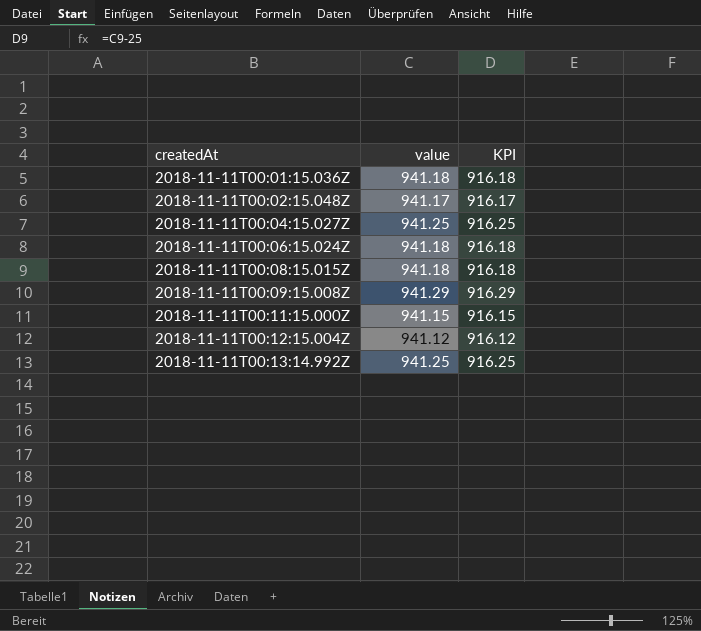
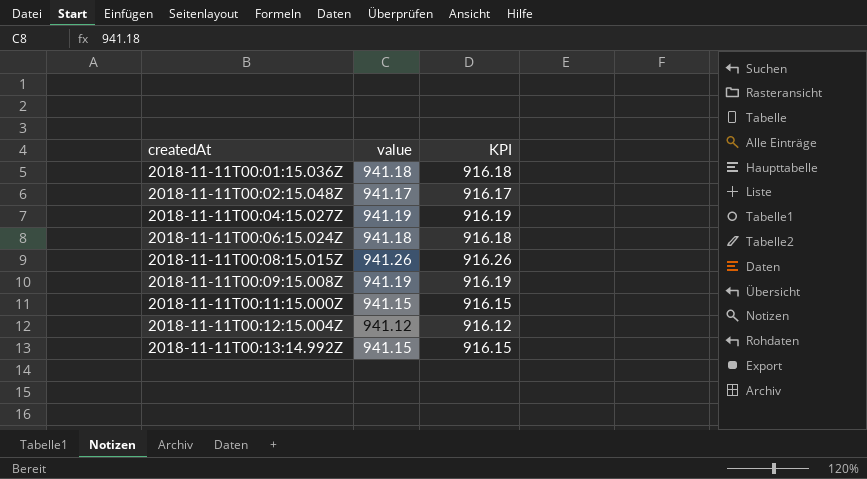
2018-11-11T00:04:15.027Z | value: 941.25 -> 941.19
2018-11-11T00:04:15.027Z | KPI: 916.25 -> 916.19
2018-11-11T00:08:15.015Z | value: 941.18 -> 941.26
2018-11-11T00:08:15.015Z | KPI: 916.18 -> 916.26
2018-11-11T00:09:15.008Z | value: 941.29 -> 941.19
2018-11-11T00:09:15.008Z | KPI: 916.29 -> 916.19
2018-11-11T00:13:14.992Z | value: 941.25 -> 941.15
2018-11-11T00:13:14.992Z | KPI: 916.25 -> 916.15

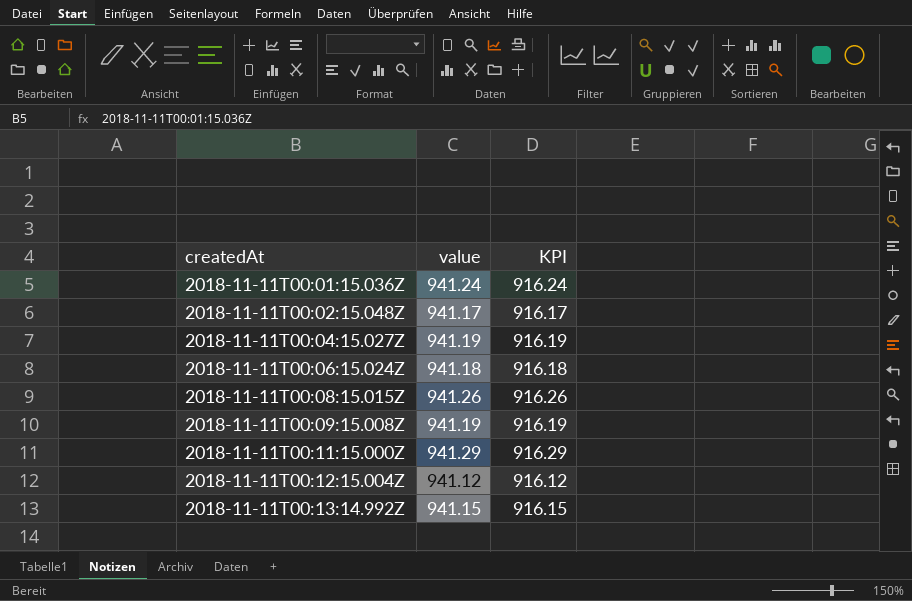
2018-11-11T00:01:15.036Z | value: 941.18 -> 941.24
2018-11-11T00:01:15.036Z | KPI: 916.18 -> 916.24
2018-11-11T00:11:15.000Z | value: 941.15 -> 941.29
2018-11-11T00:11:15.000Z | KPI: 916.15 -> 916.29

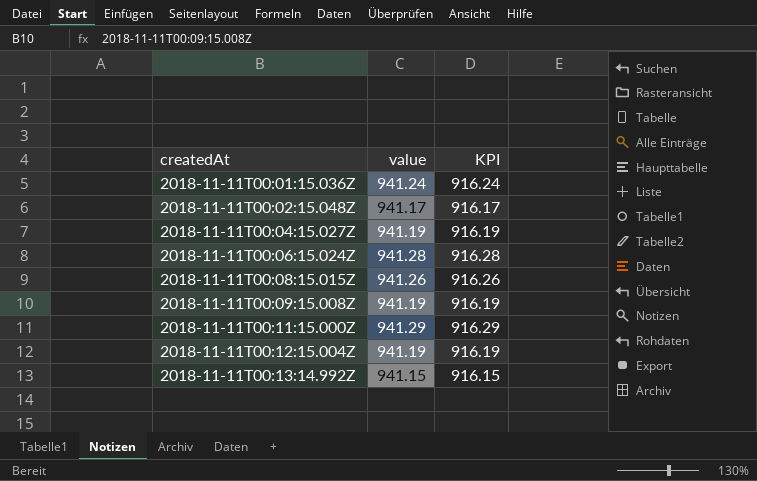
2018-11-11T00:06:15.024Z | value: 941.18 -> 941.28
2018-11-11T00:06:15.024Z | KPI: 916.18 -> 916.28
2018-11-11T00:12:15.004Z | value: 941.12 -> 941.19
2018-11-11T00:12:15.004Z | KPI: 916.12 -> 916.19

